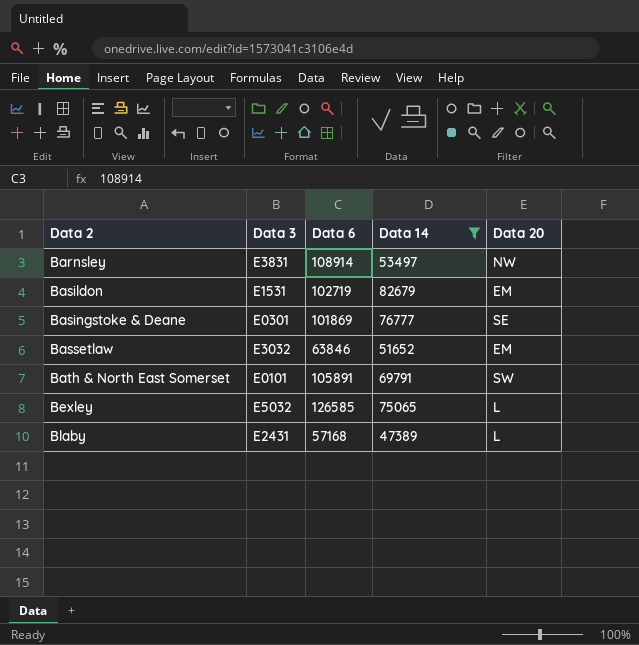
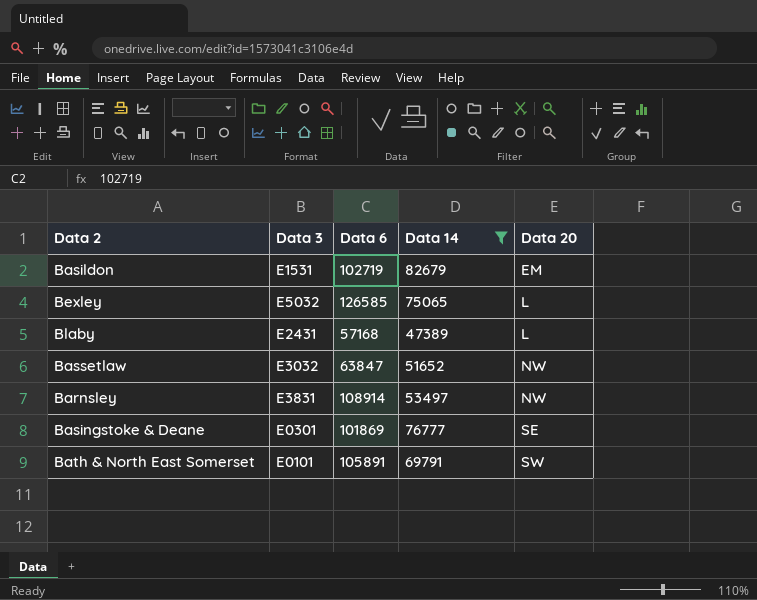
row order: Data 2 ascending -> Data 20 ascending
Bassetlaw | Data 6: 63846 -> 63847
Bassetlaw | Data 20: EM -> NW

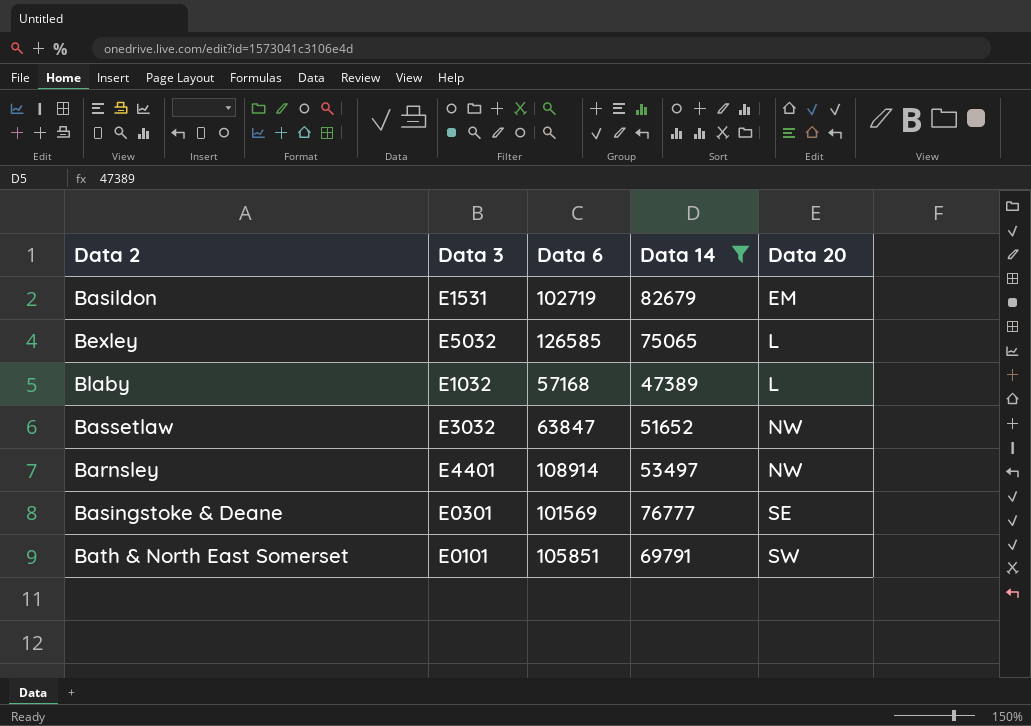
Blaby | Data 3: E2431 -> E1032
Barnsley | Data 3: E3831 -> E4401
Basingstoke & Deane | Data 6: 101869 -> 101569
Bath & North East Somerset | Data 6: 105891 -> 105851

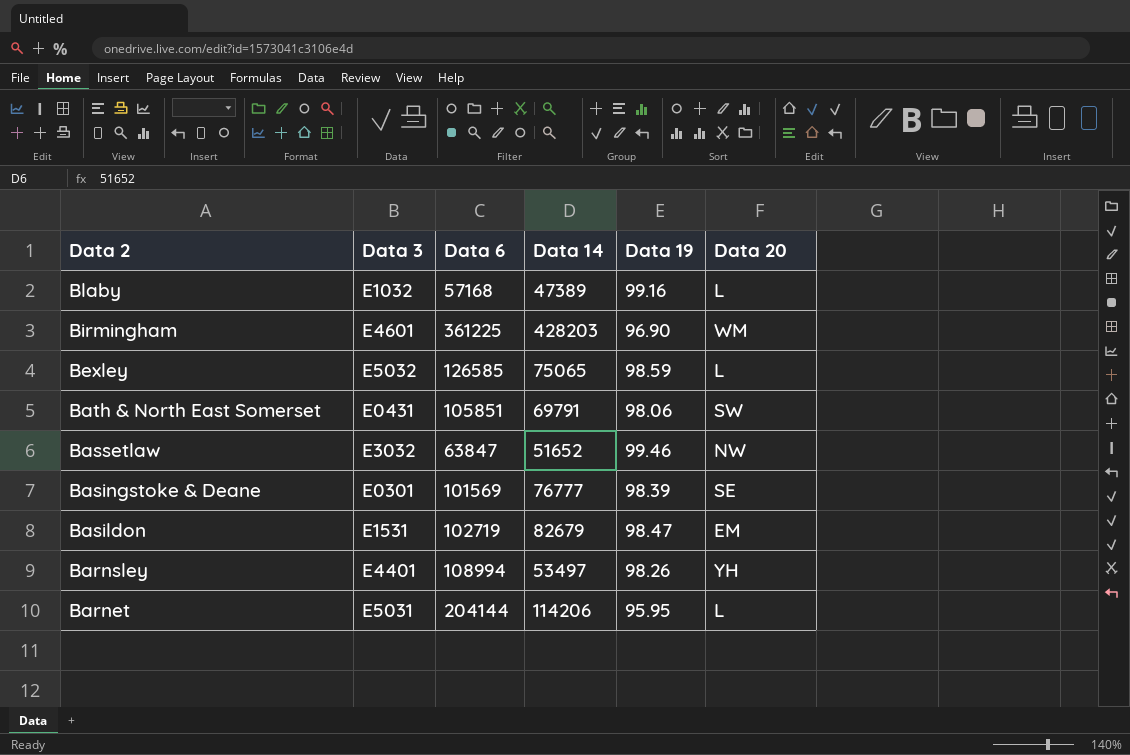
filter: Data 14 <= 82679 -> none
row order: Data 20 ascending -> Data 2 descending
column Data 19 | position: none -> 5
Bath & North East Somerset | Data 3: E0101 -> E0431
Barnsley | Data 6: 108914 -> 108994
Barnsley | Data 20: NW -> YH

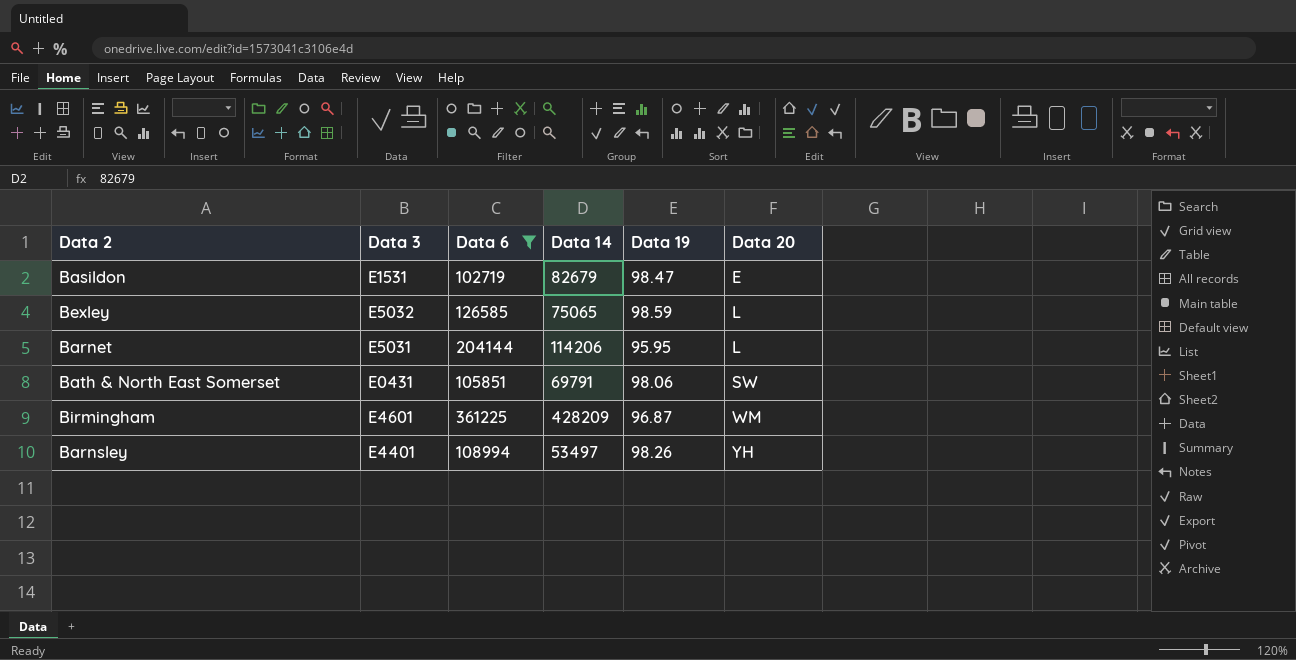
filter: none -> Data 6 >= 102719
row order: Data 2 descending -> Data 20 ascending
Basildon | Data 20: EM -> E
Birmingham | Data 14: 428203 -> 428209
Birmingham | Data 19: 96.90 -> 96.87

